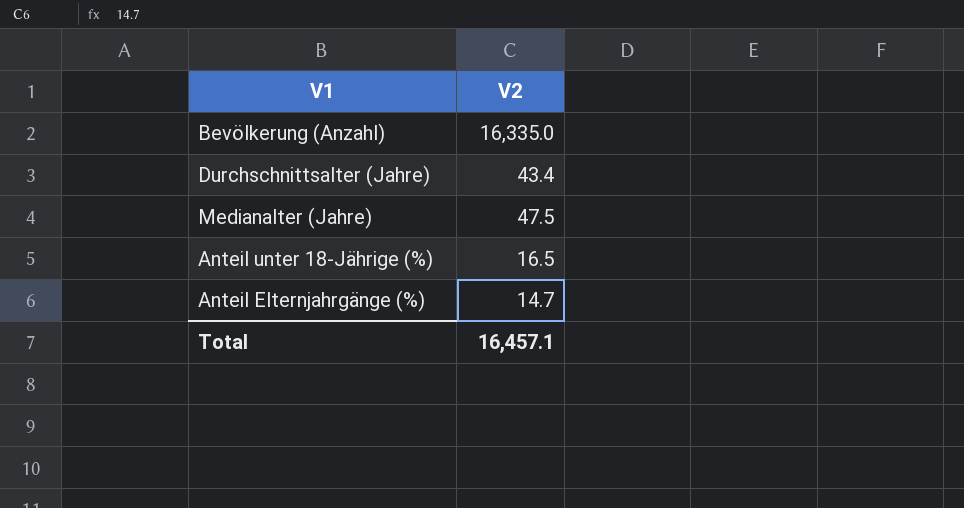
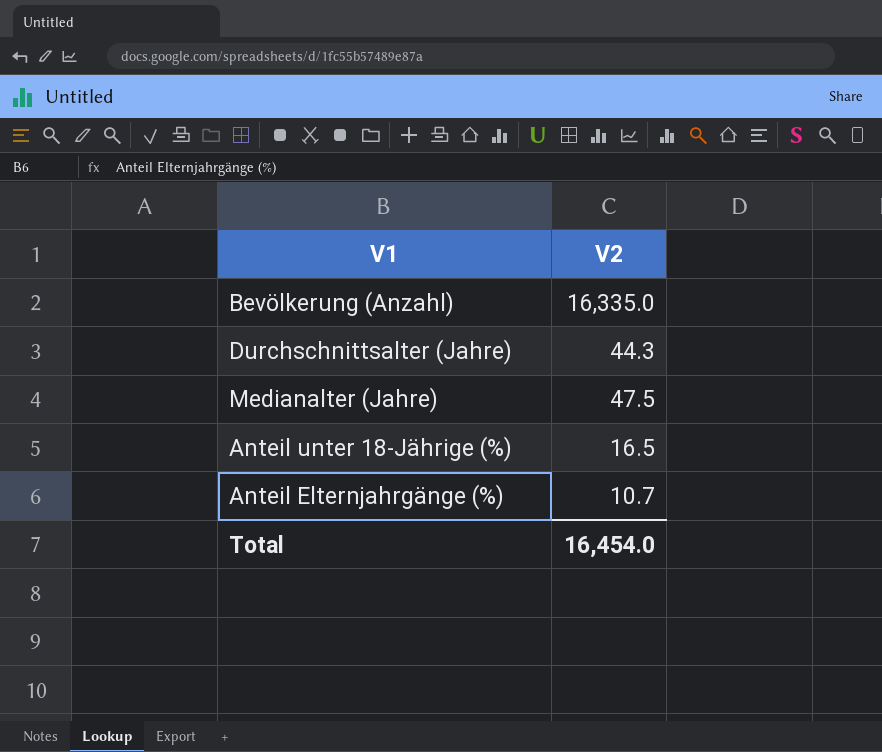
Durchschnittsalter (Jahre) | V2: 43.4 -> 44.3
Anteil Elternjahrgänge (%) | V2: 14.7 -> 10.7
Total | V2: 16,457.1 -> 16,454.0

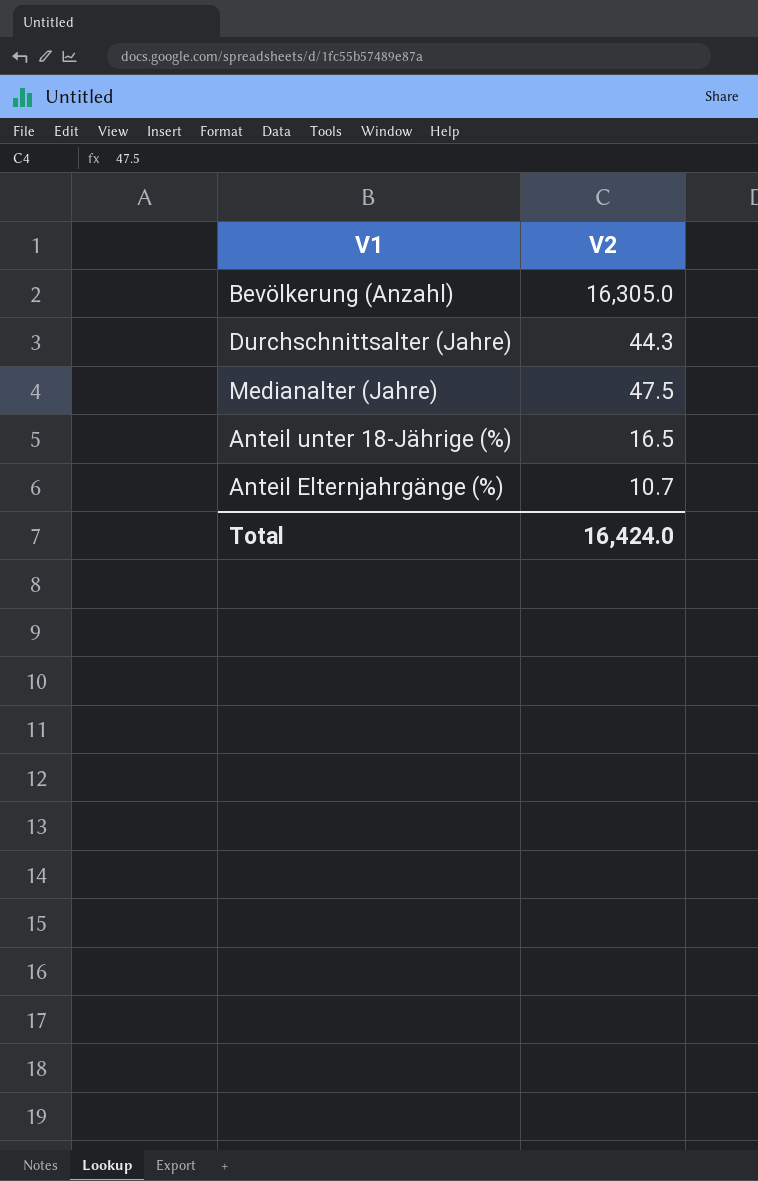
Bevölkerung (Anzahl) | V2: 16,335.0 -> 16,305.0
Total | V2: 16,454.0 -> 16,424.0

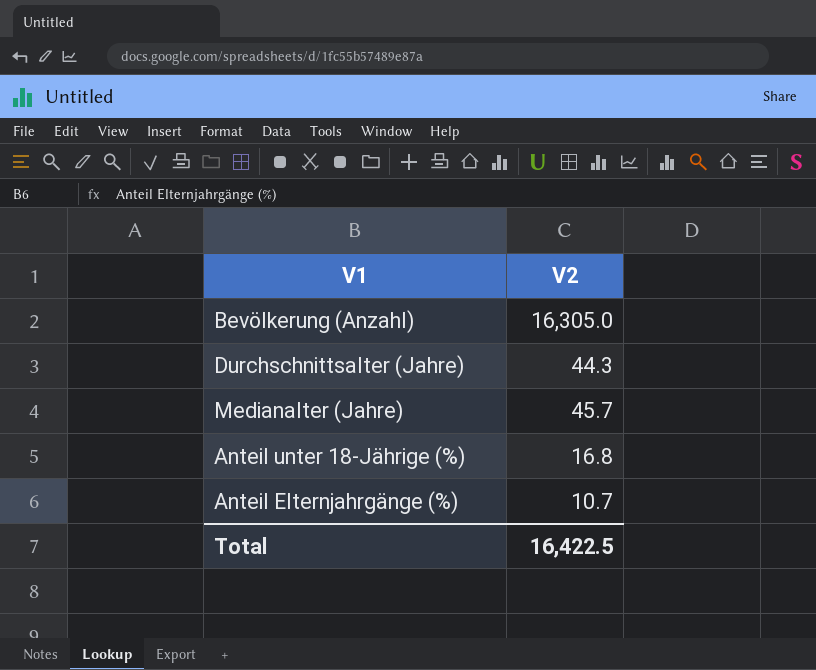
Medianalter (Jahre) | V2: 47.5 -> 45.7
Anteil unter 18-Jährige (%) | V2: 16.5 -> 16.8
Total | V2: 16,424.0 -> 16,422.5

